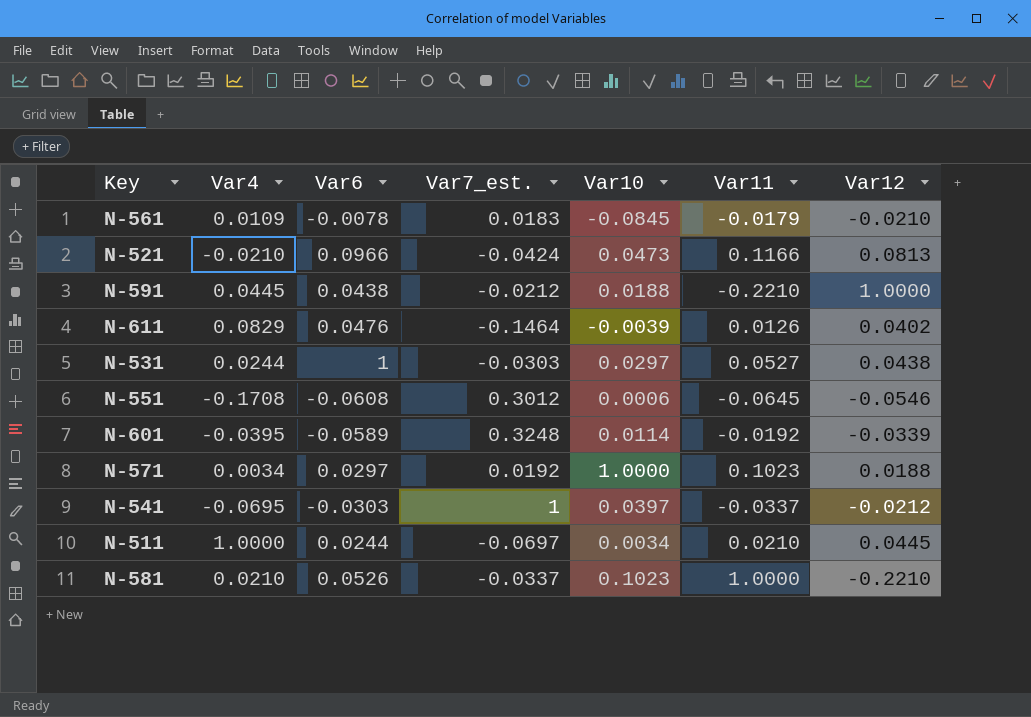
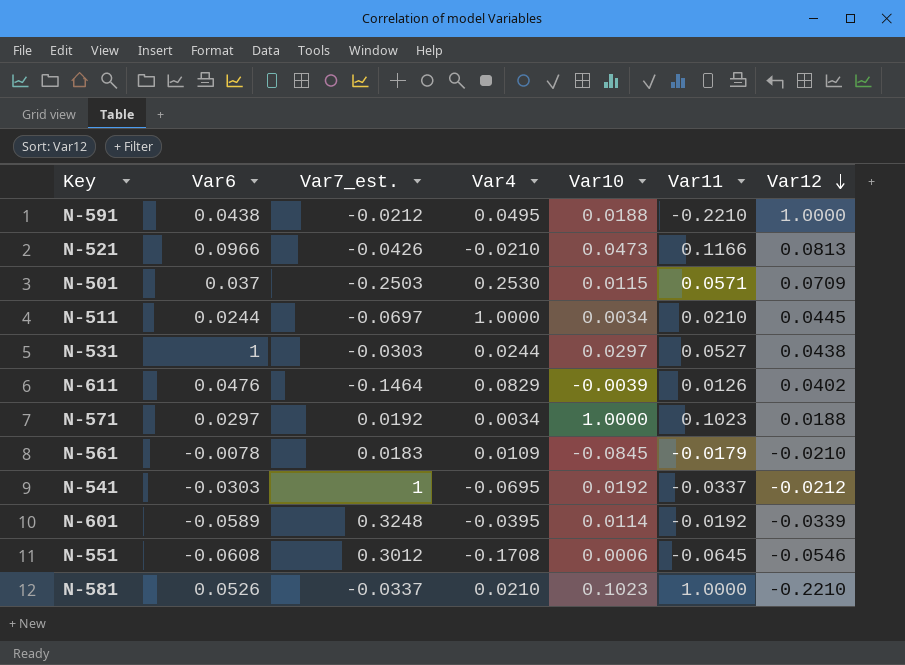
row order: none -> Var12 descending
column Var4 | position: 2 -> 4
N-591 | Var4: 0.0445 -> 0.0495
N-521 | Var7_est.: -0.0424 -> -0.0426
row N-501: none -> 0.037 | -0.2503 | 0.2530 | 0.0115 | 0.0571 | 0.0709
N-541 | Var10: 0.0397 -> 0.0192

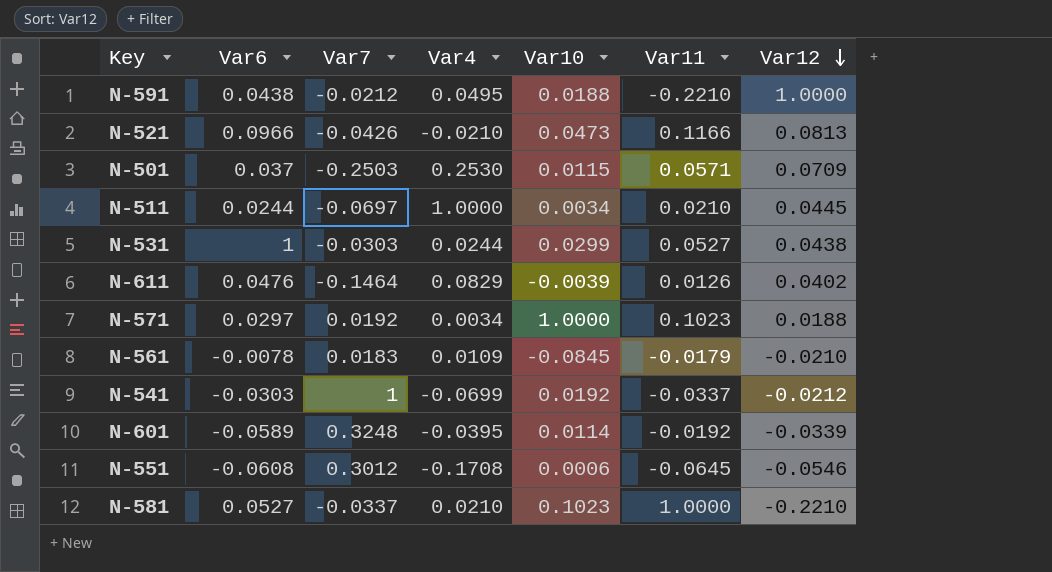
column name: Var7_est. -> Var7
N-531 | Var10: 0.0297 -> 0.0299
N-541 | Var4: -0.0695 -> -0.0699
N-581 | Var6: 0.0526 -> 0.0527

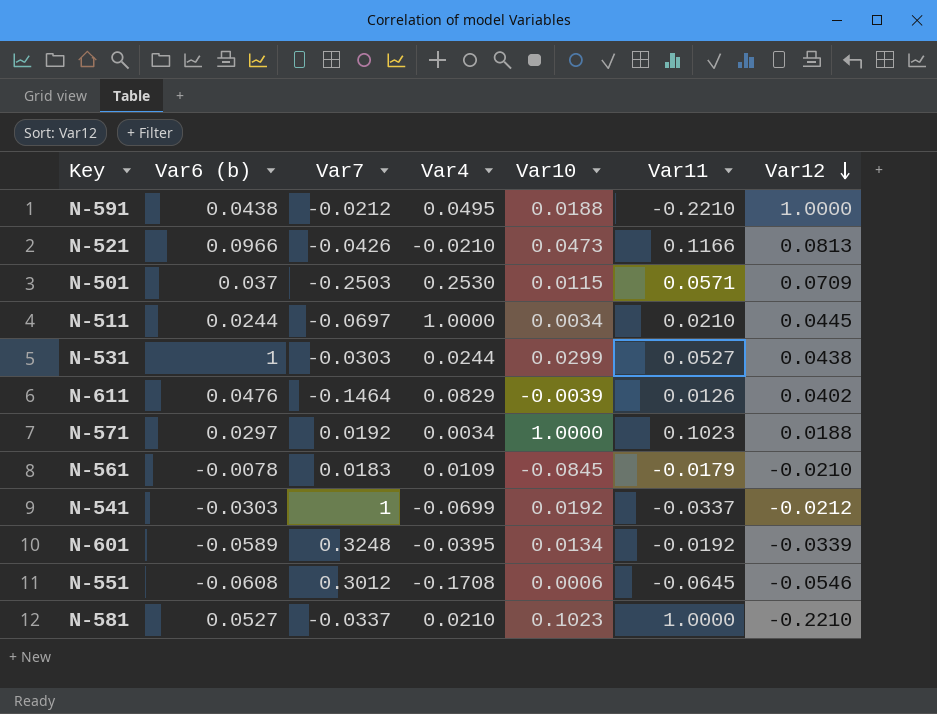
column name: Var6 -> Var6 (b)
N-601 | Var10: 0.0114 -> 0.0134

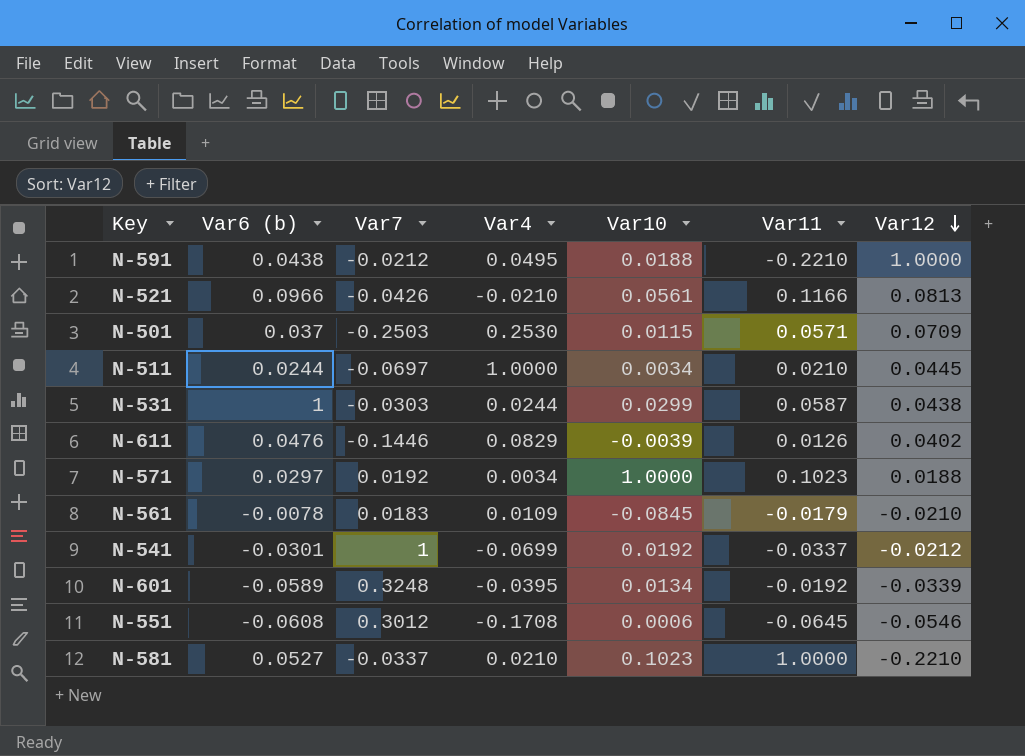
N-521 | Var10: 0.0473 -> 0.0561
N-531 | Var11: 0.0527 -> 0.0587
N-611 | Var7: -0.1464 -> -0.1446
N-541 | Var6 (b): -0.0303 -> -0.0301

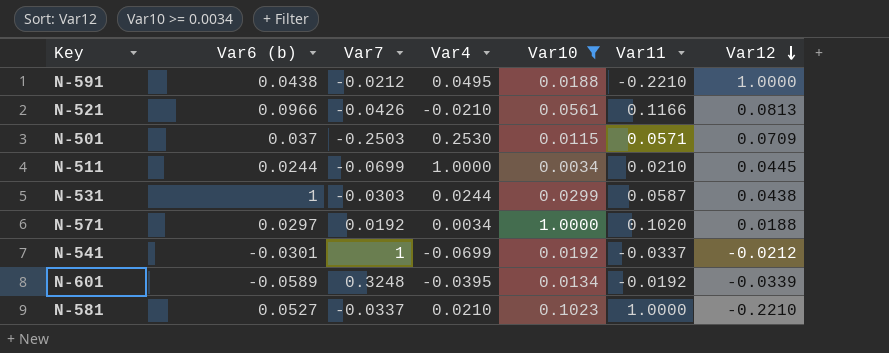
filter: none -> Var10 >= 0.0034
N-511 | Var7: -0.0697 -> -0.0699
N-571 | Var11: 0.1023 -> 0.1020

